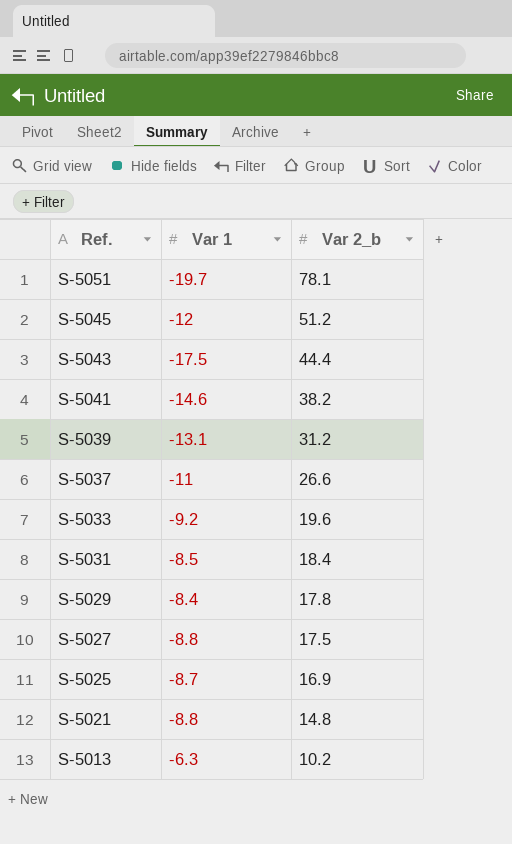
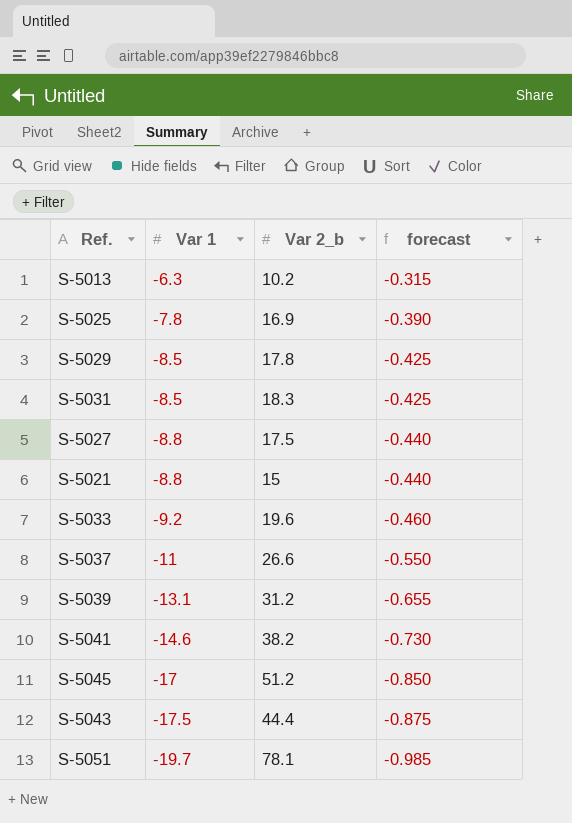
row order: Ref. descending -> Var 1 descending
column forecast | formula: none -> [Var 1] * 0.05
S-5025 | Var 1: -8.7 -> -7.8
S-5029 | Var 1: -8.4 -> -8.5
S-5031 | Var 2_b: 18.4 -> 18.3
S-5021 | Var 2_b: 14.8 -> 15
S-5045 | Var 1: -12 -> -17

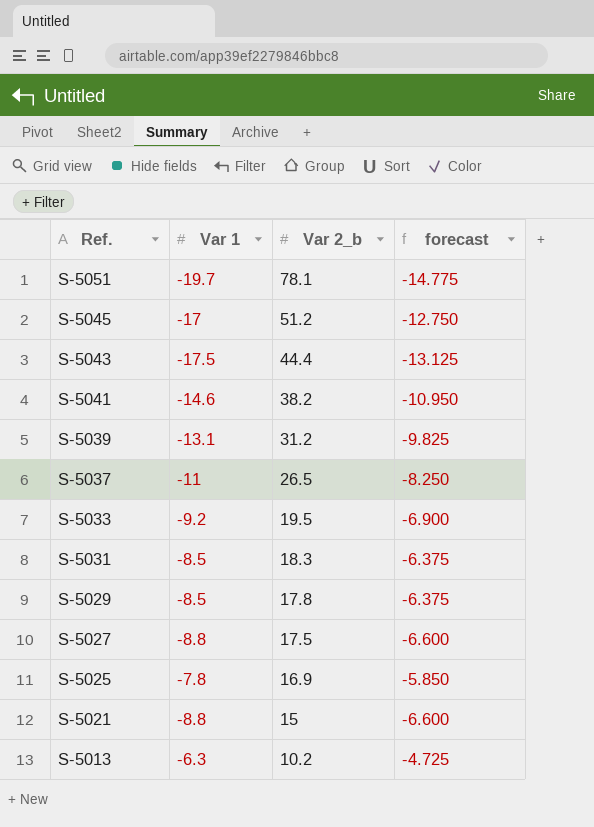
row order: Var 1 descending -> Ref. descending
column forecast | formula: [Var 1] * 0.05 -> [Var 1] * 0.75
S-5037 | Var 2_b: 26.6 -> 26.5
S-5033 | Var 2_b: 19.6 -> 19.5

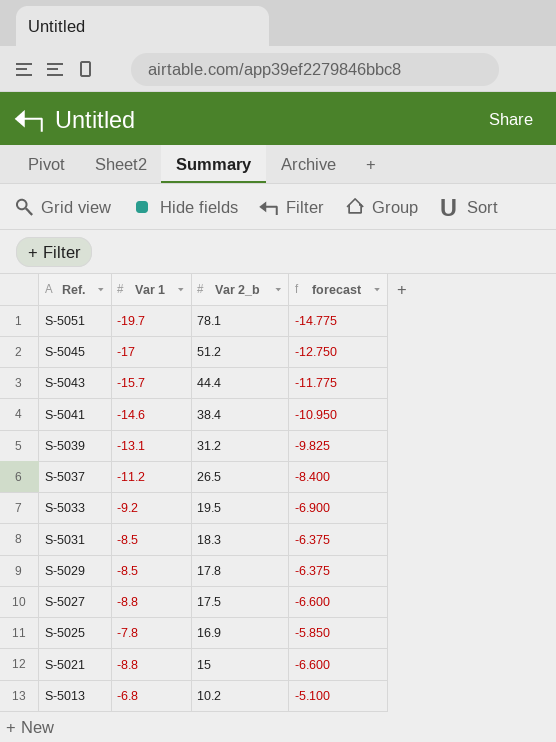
S-5043 | Var 1: -17.5 -> -15.7
S-5043 | forecast: -13.125 -> -11.775
S-5041 | Var 2_b: 38.2 -> 38.4
S-5037 | Var 1: -11 -> -11.2
S-5037 | forecast: -8.250 -> -8.400
S-5013 | Var 1: -6.3 -> -6.8
S-5013 | forecast: -4.725 -> -5.100

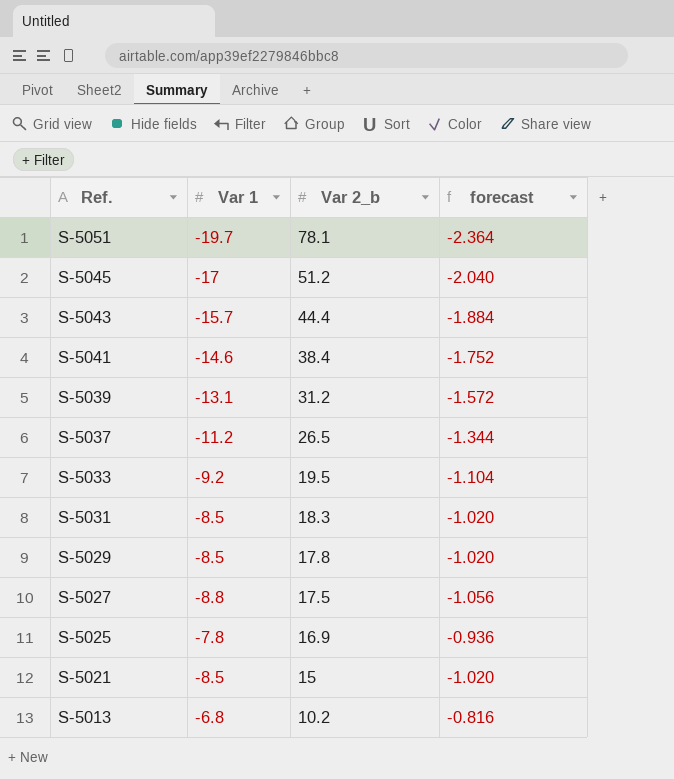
column forecast | formula: [Var 1] * 0.75 -> [Var 1] * 0.12
S-5021 | Var 1: -8.8 -> -8.5

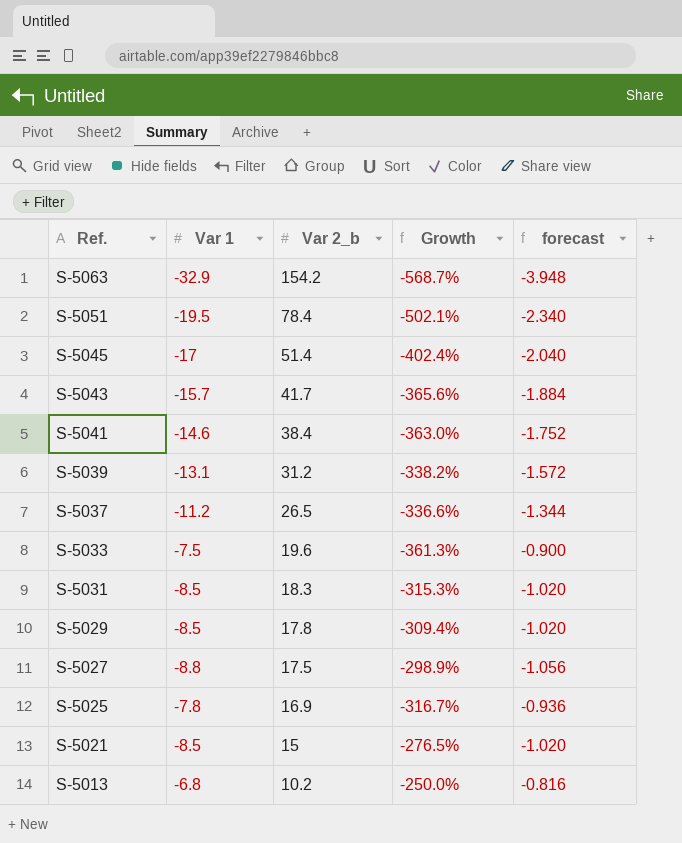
column Growth | formula: none -> ([Var 2_b] - [Var 1]) / [Var 1]
row S-5063: none -> -32.9 | 154.2 | -568.7% | -3.948
S-5051 | Var 1: -19.7 -> -19.5
S-5051 | Var 2_b: 78.1 -> 78.4
S-5051 | forecast: -2.364 -> -2.340
S-5045 | Var 2_b: 51.2 -> 51.4
S-5043 | Var 2_b: 44.4 -> 41.7
S-5033 | Var 1: -9.2 -> -7.5
S-5033 | Var 2_b: 19.5 -> 19.6
S-5033 | forecast: -1.104 -> -0.900

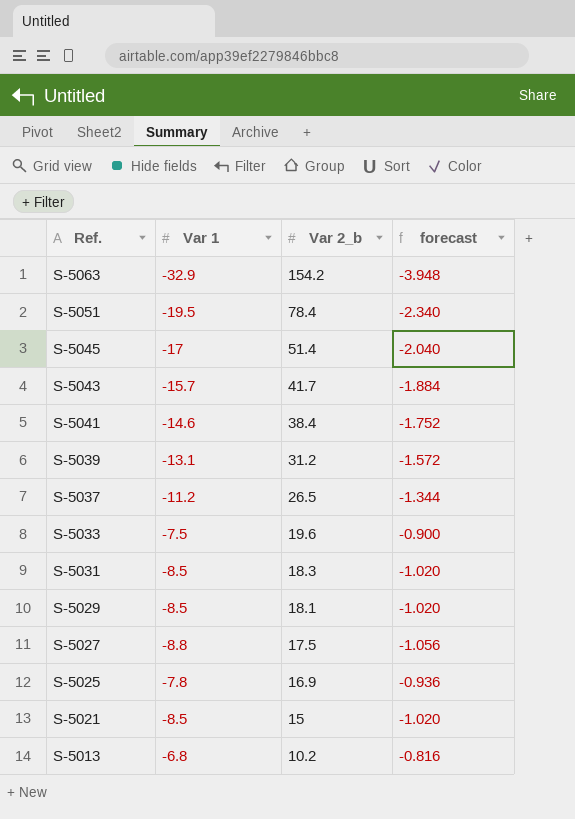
column Growth | formula: ([Var 2_b] - [Var 1]) / [Var 1] -> none
S-5029 | Var 2_b: 17.8 -> 18.1

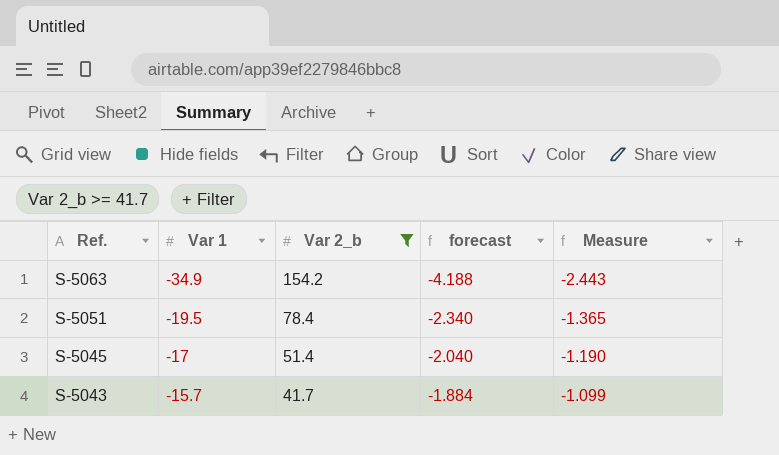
filter: none -> Var 2_b >= 41.7
column Measure | formula: none -> [Var 1] * 0.07
S-5063 | Var 1: -32.9 -> -34.9
S-5063 | forecast: -3.948 -> -4.188

